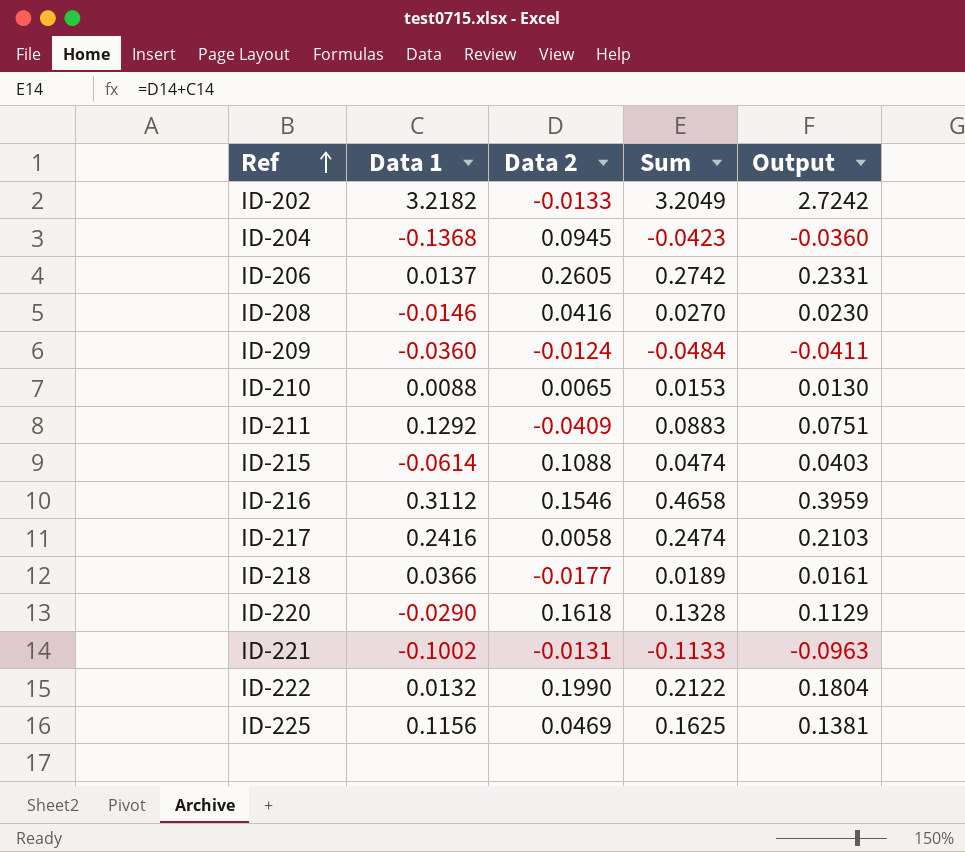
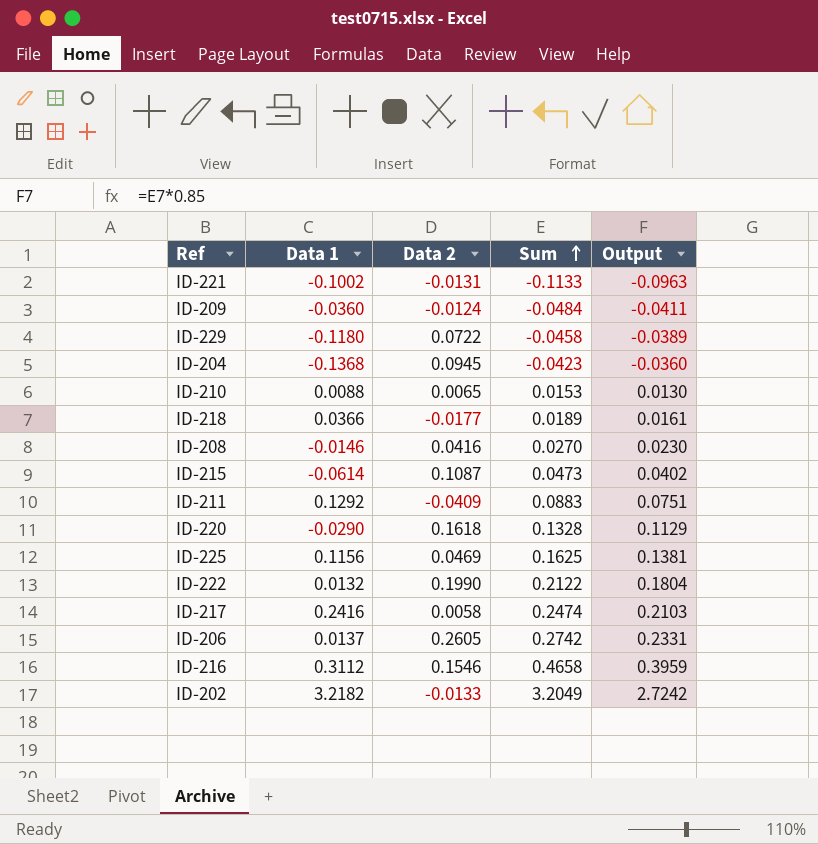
row order: Ref ascending -> Sum ascending
row ID-229: none -> -0.1180 | 0.0722 | -0.0458 | -0.0389
ID-215 | Data 2: 0.1088 -> 0.1087
ID-215 | Sum: 0.0474 -> 0.0473
ID-215 | Output: 0.0403 -> 0.0402

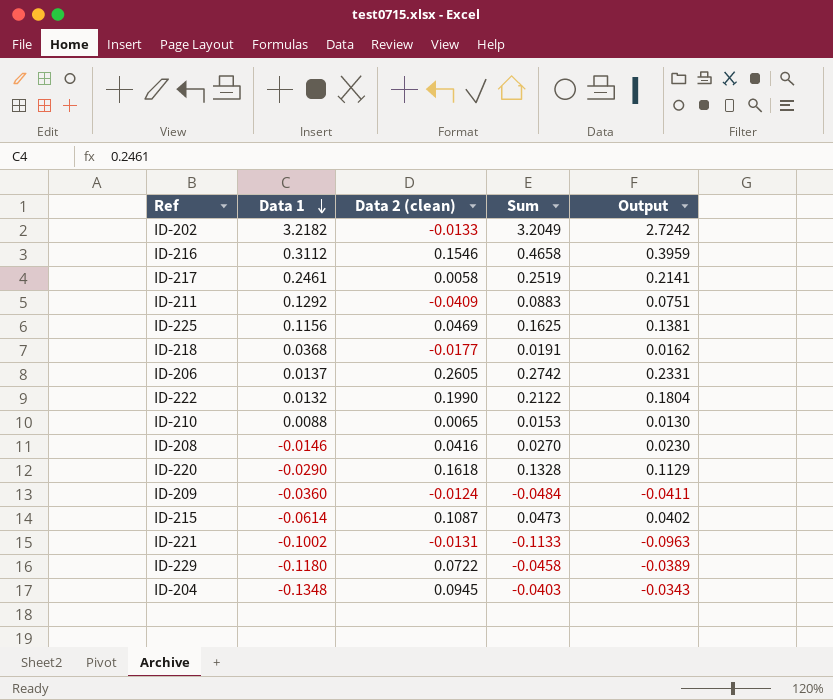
row order: Sum ascending -> Data 1 descending
column name: Data 2 -> Data 2 (clean)
ID-217 | Data 1: 0.2416 -> 0.2461
ID-217 | Sum: 0.2474 -> 0.2519
ID-217 | Output: 0.2103 -> 0.2141
ID-218 | Data 1: 0.0366 -> 0.0368
ID-218 | Sum: 0.0189 -> 0.0191
ID-218 | Output: 0.0161 -> 0.0162
ID-204 | Data 1: -0.1368 -> -0.1348
ID-204 | Sum: -0.0423 -> -0.0403
ID-204 | Output: -0.0360 -> -0.0343

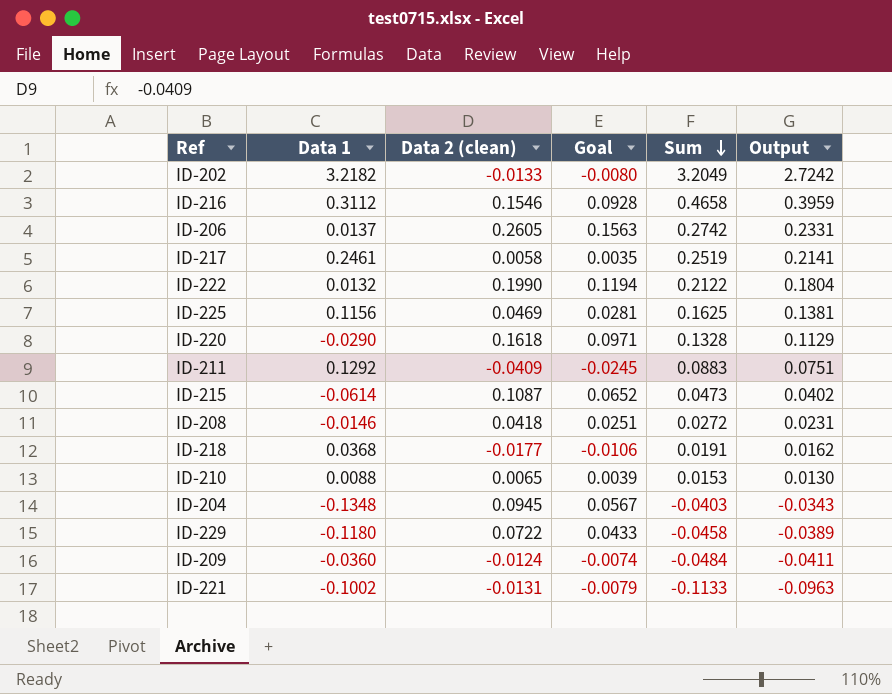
row order: Data 1 descending -> Sum descending
column Goal | formula: none -> [Data 2 (clean)] * 0.6
ID-208 | Data 2 (clean): 0.0416 -> 0.0418
ID-208 | Sum: 0.0270 -> 0.0272
ID-208 | Output: 0.0230 -> 0.0231

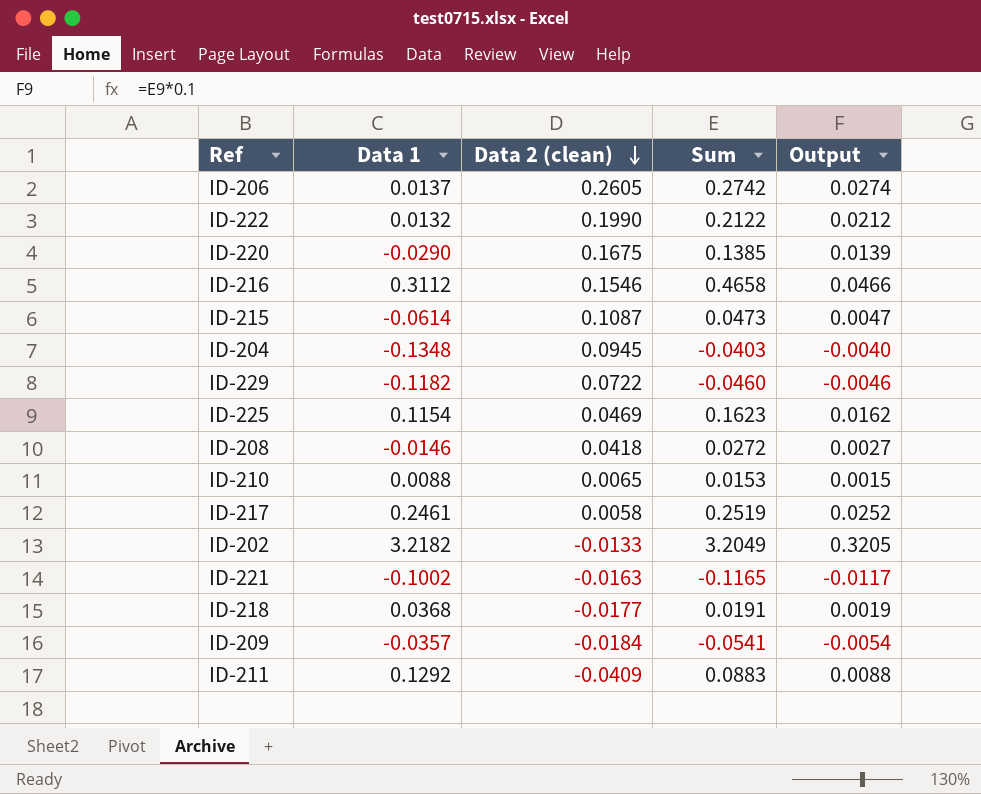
row order: Sum descending -> Data 2 (clean) descending
column Goal | formula: [Data 2 (clean)] * 0.6 -> none
column Output | formula: [Sum] * 0.85 -> [Sum] * 0.1
ID-220 | Data 2 (clean): 0.1618 -> 0.1675
ID-220 | Sum: 0.1328 -> 0.1385
ID-229 | Data 1: -0.1180 -> -0.1182
ID-229 | Sum: -0.0458 -> -0.0460
ID-225 | Data 1: 0.1156 -> 0.1154
ID-225 | Sum: 0.1625 -> 0.1623
ID-221 | Data 2 (clean): -0.0131 -> -0.0163
ID-221 | Sum: -0.1133 -> -0.1165
ID-209 | Data 1: -0.0360 -> -0.0357
ID-209 | Data 2 (clean): -0.0124 -> -0.0184
ID-209 | Sum: -0.0484 -> -0.0541

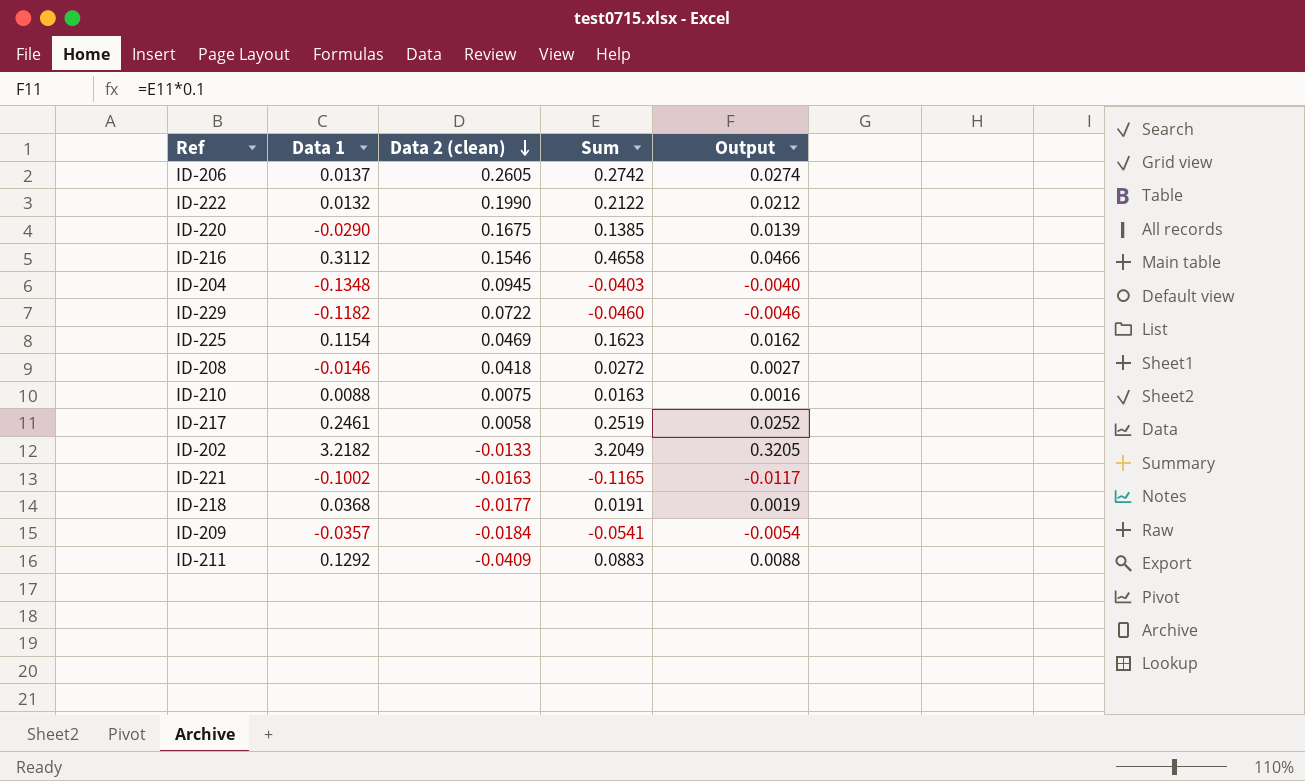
row ID-215: -0.0614 | 0.1087 | 0.0473 | 0.0047 -> none
ID-210 | Data 2 (clean): 0.0065 -> 0.0075
ID-210 | Sum: 0.0153 -> 0.0163
ID-210 | Output: 0.0015 -> 0.0016

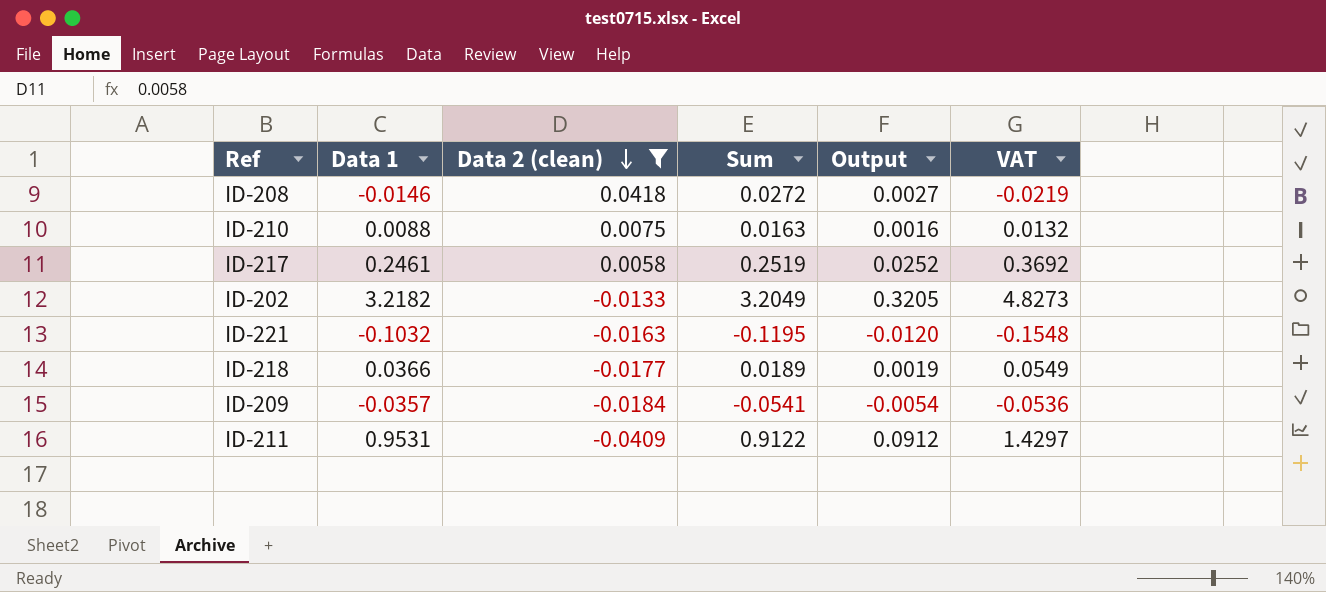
filter: none -> Data 2 (clean) <= 0.0418
column VAT | formula: none -> [Data 1] * 1.5
ID-221 | Data 1: -0.1002 -> -0.1032
ID-221 | Sum: -0.1165 -> -0.1195
ID-221 | Output: -0.0117 -> -0.0120
ID-218 | Data 1: 0.0368 -> 0.0366
ID-218 | Sum: 0.0191 -> 0.0189
ID-211 | Data 1: 0.1292 -> 0.9531
ID-211 | Sum: 0.0883 -> 0.9122
ID-211 | Output: 0.0088 -> 0.0912

